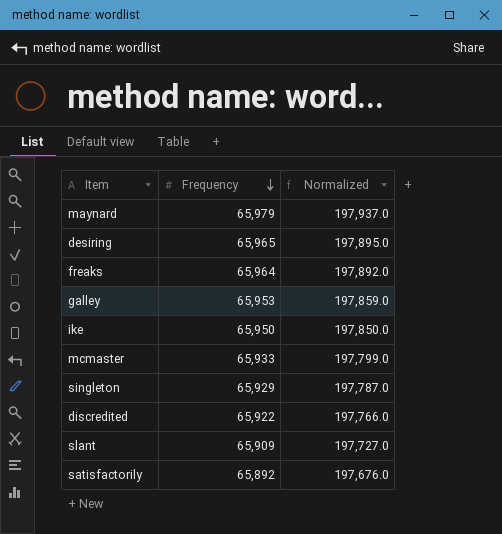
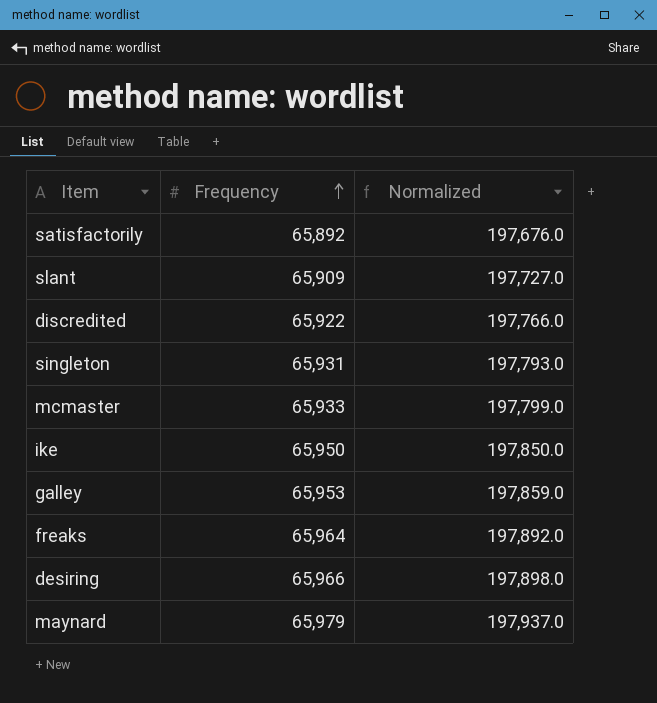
row order: Frequency descending -> Frequency ascending
singleton | Frequency: 65,929 -> 65,931
singleton | Normalized: 197,787.0 -> 197,793.0
desiring | Frequency: 65,965 -> 65,966
desiring | Normalized: 197,895.0 -> 197,898.0

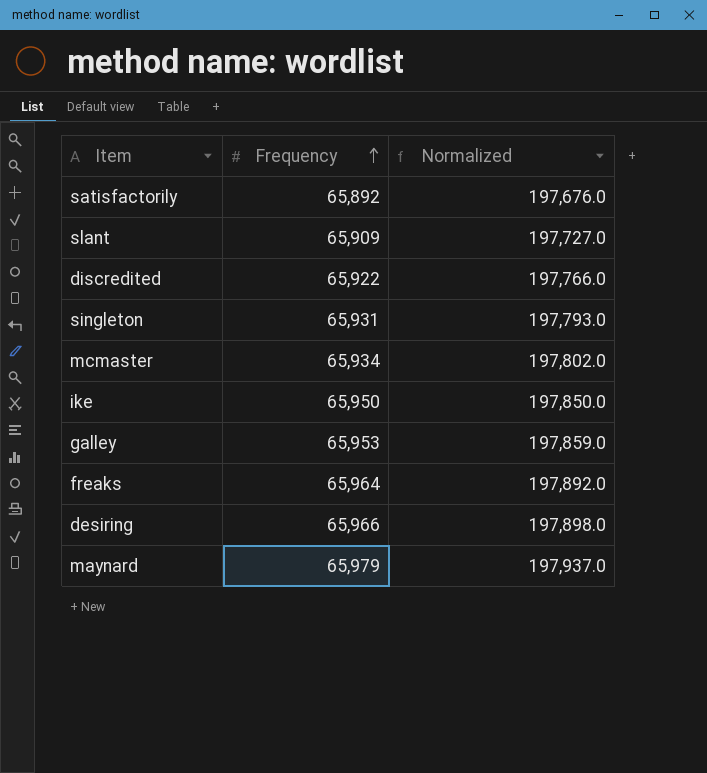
mcmaster | Frequency: 65,933 -> 65,934
mcmaster | Normalized: 197,799.0 -> 197,802.0

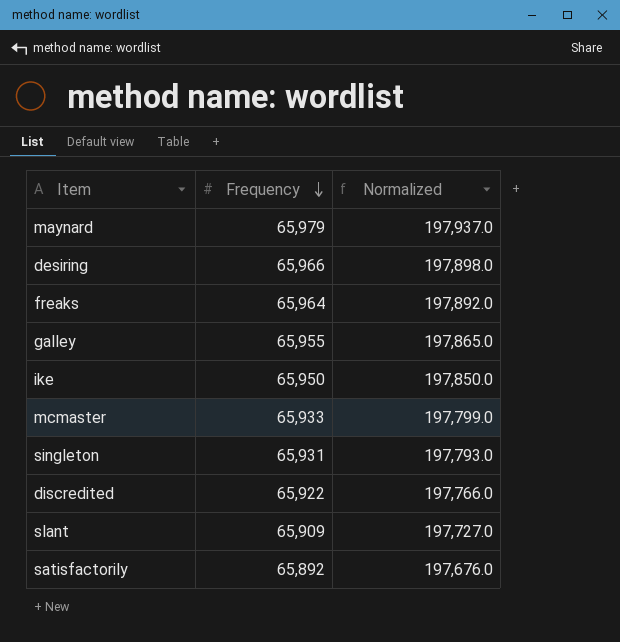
row order: Frequency ascending -> Frequency descending
galley | Frequency: 65,953 -> 65,955
galley | Normalized: 197,859.0 -> 197,865.0
mcmaster | Frequency: 65,934 -> 65,933
mcmaster | Normalized: 197,802.0 -> 197,799.0

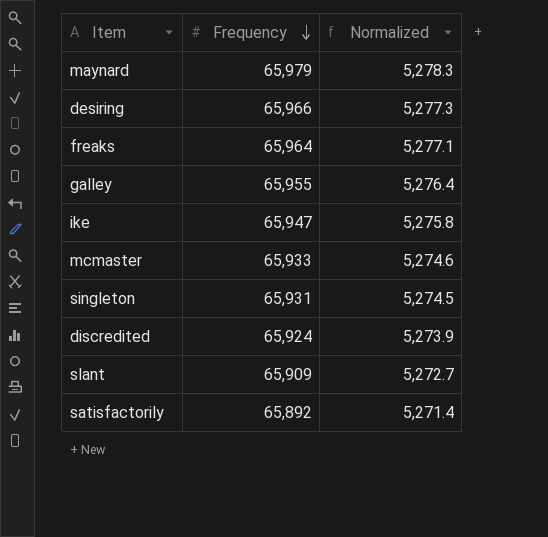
column Normalized | formula: [Frequency] * 3 -> [Frequency] * 0.08
ike | Frequency: 65,950 -> 65,947
discredited | Frequency: 65,922 -> 65,924

